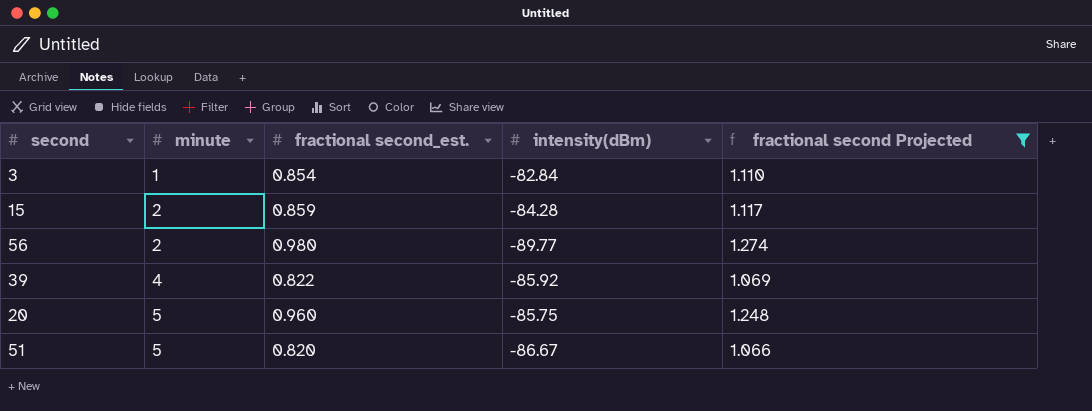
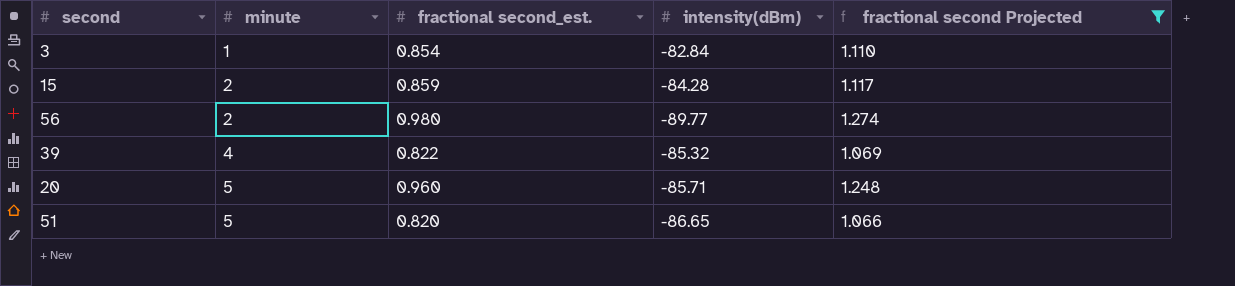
39 | intensity(dBm): -85.92 -> -85.32
20 | intensity(dBm): -85.75 -> -85.71
51 | intensity(dBm): -86.67 -> -86.65

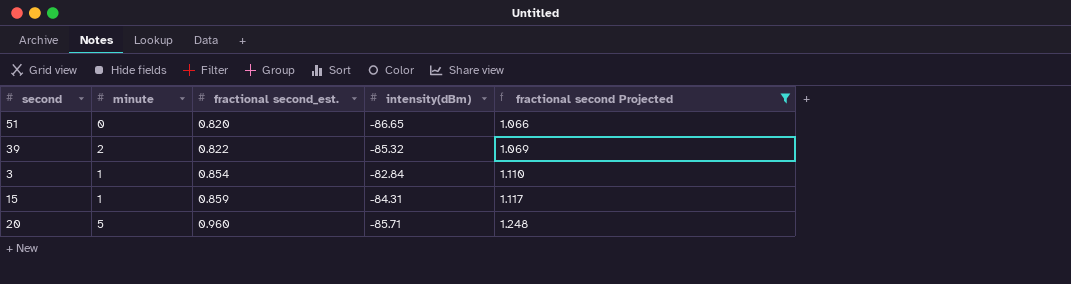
row order: minute ascending -> fractional second_est. ascending
row 56: 2 | 0.980 | -89.77 | 1.274 -> none
51 | minute: 5 -> 0
39 | minute: 4 -> 2
15 | minute: 2 -> 1
15 | intensity(dBm): -84.28 -> -84.31

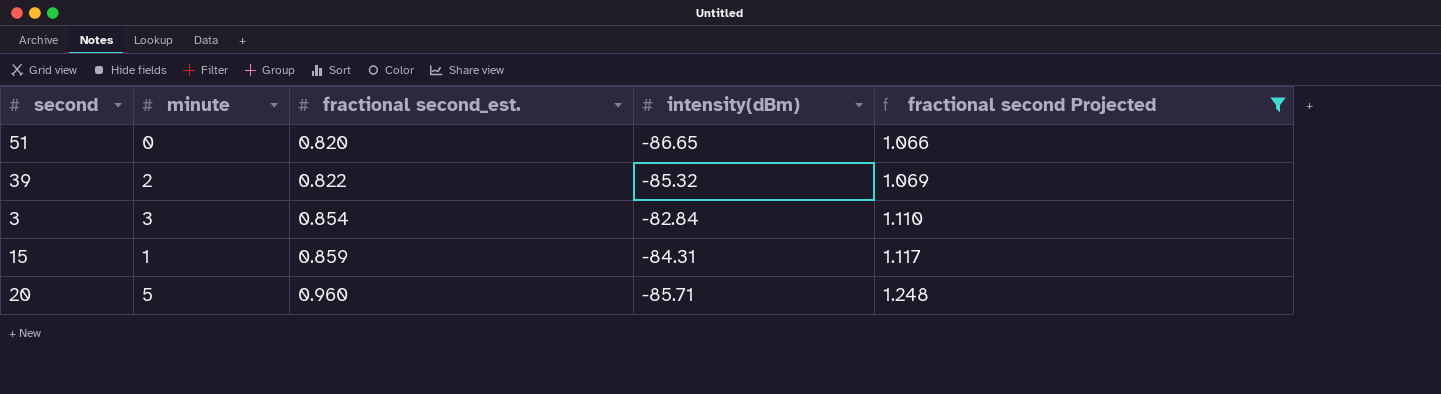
3 | minute: 1 -> 3

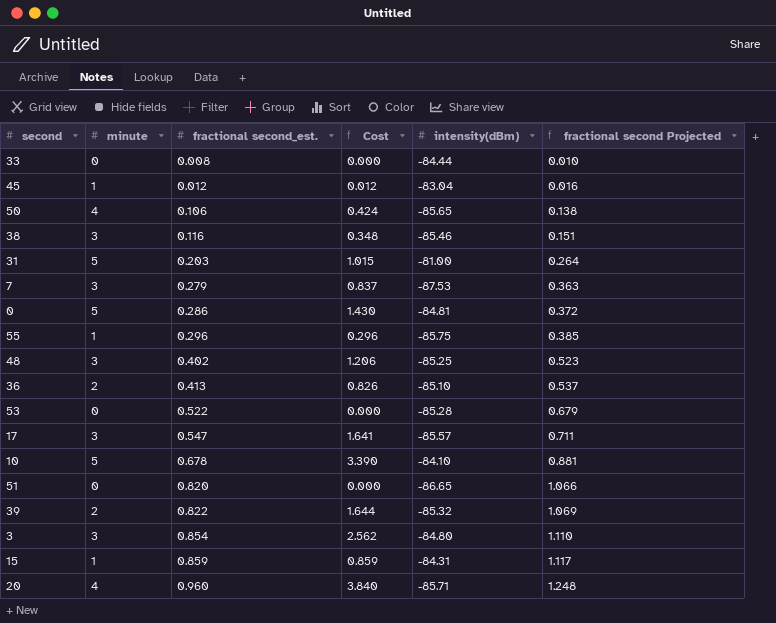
filter: fractional second Projected >= 1.066 -> none
column Cost | formula: none -> [minute] * [fractional second_est.]
3 | intensity(dBm): -82.84 -> -84.80
20 | minute: 5 -> 4

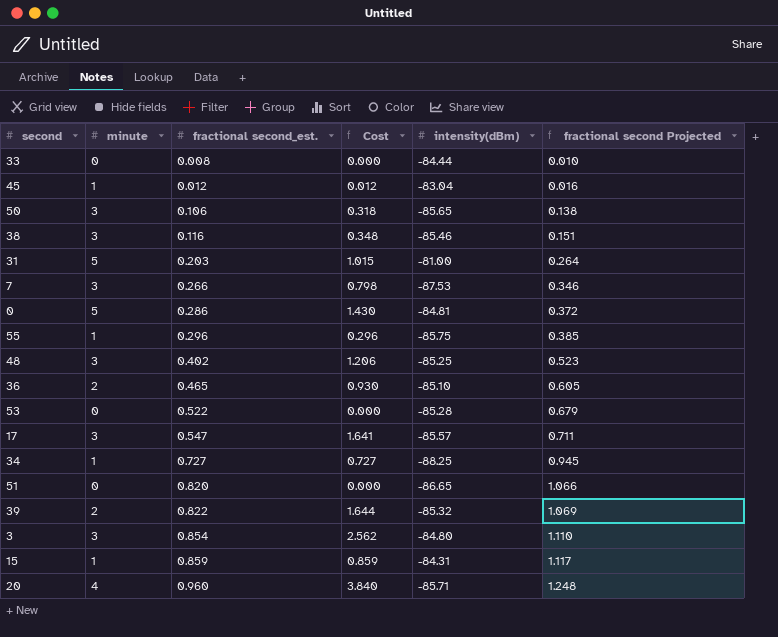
row 10: 5 | 0.678 | 3.390 | -84.10 | 0.881 -> none
50 | minute: 4 -> 3
50 | Cost: 0.424 -> 0.318
7 | fractional second_est.: 0.279 -> 0.266
7 | Cost: 0.837 -> 0.798
7 | fractional second Projected: 0.363 -> 0.346
36 | fractional second_est.: 0.413 -> 0.465
36 | Cost: 0.826 -> 0.930
36 | fractional second Projected: 0.537 -> 0.605
row 34: none -> 1 | 0.727 | 0.727 | -88.25 | 0.945

